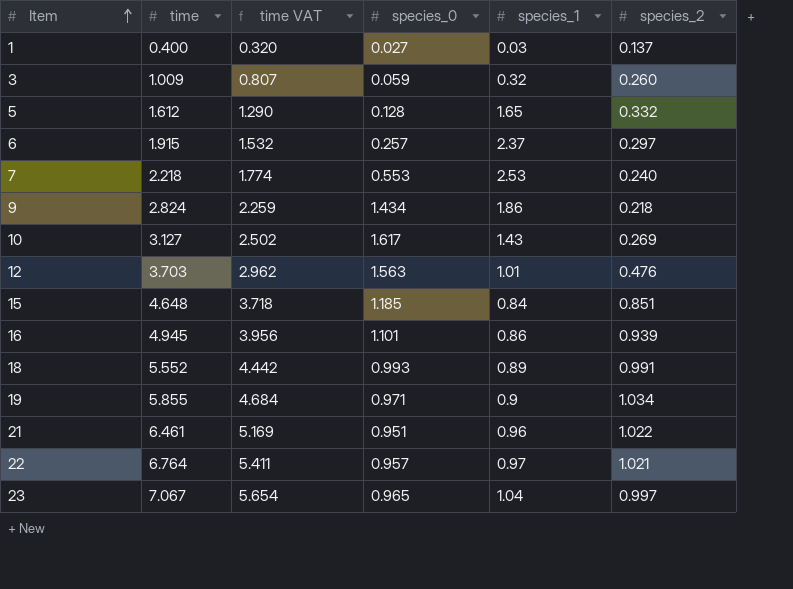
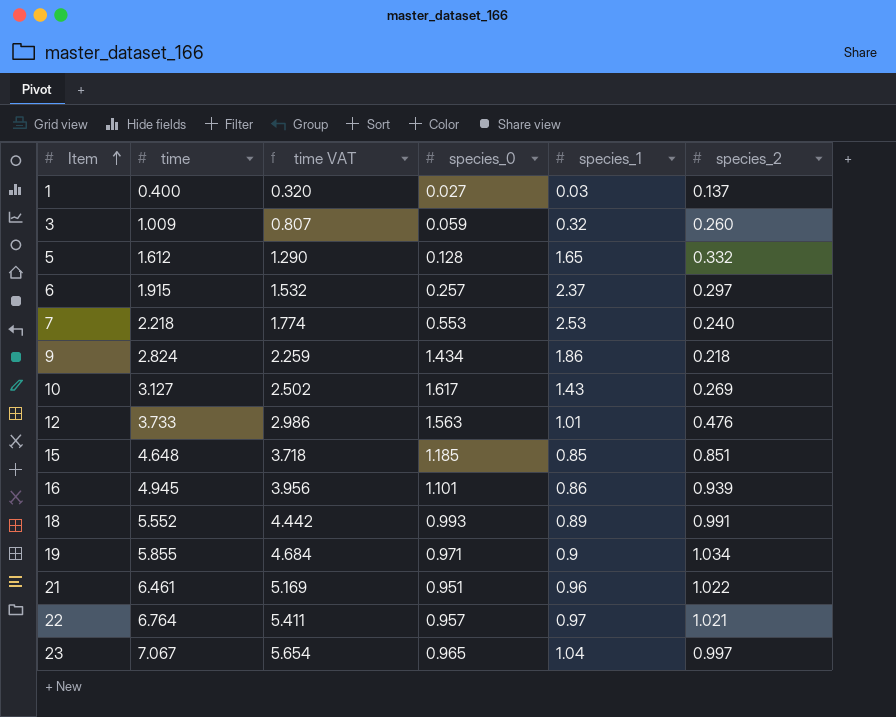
12 | time: 3.703 -> 3.733
12 | time VAT: 2.962 -> 2.986
15 | species_1: 0.84 -> 0.85

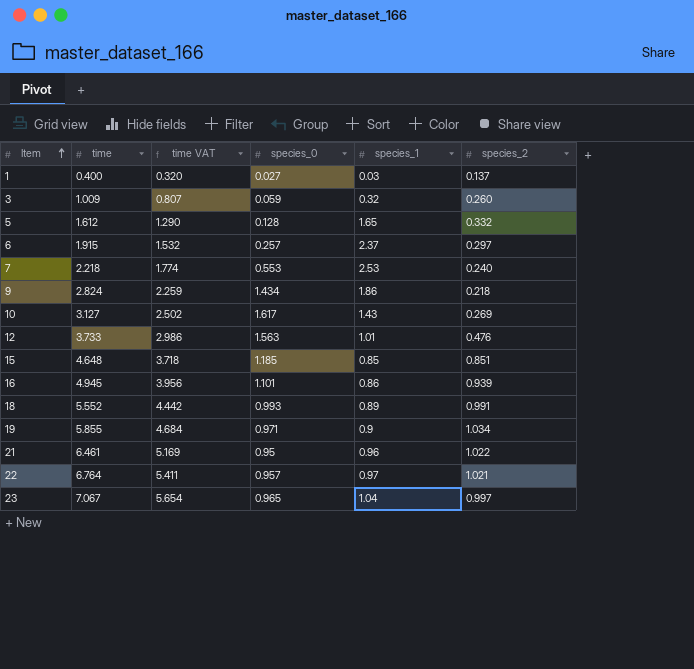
21 | species_0: 0.951 -> 0.95

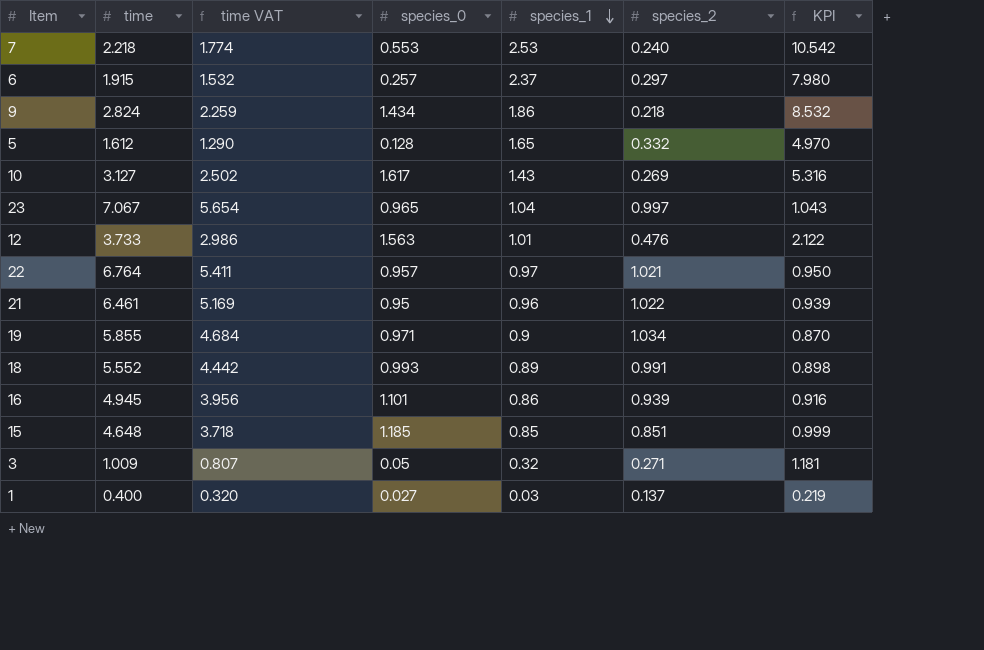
row order: Item ascending -> species_1 descending
column KPI | formula: none -> [species_1] / [species_2]
3 | species_0: 0.059 -> 0.05
3 | species_2: 0.260 -> 0.271

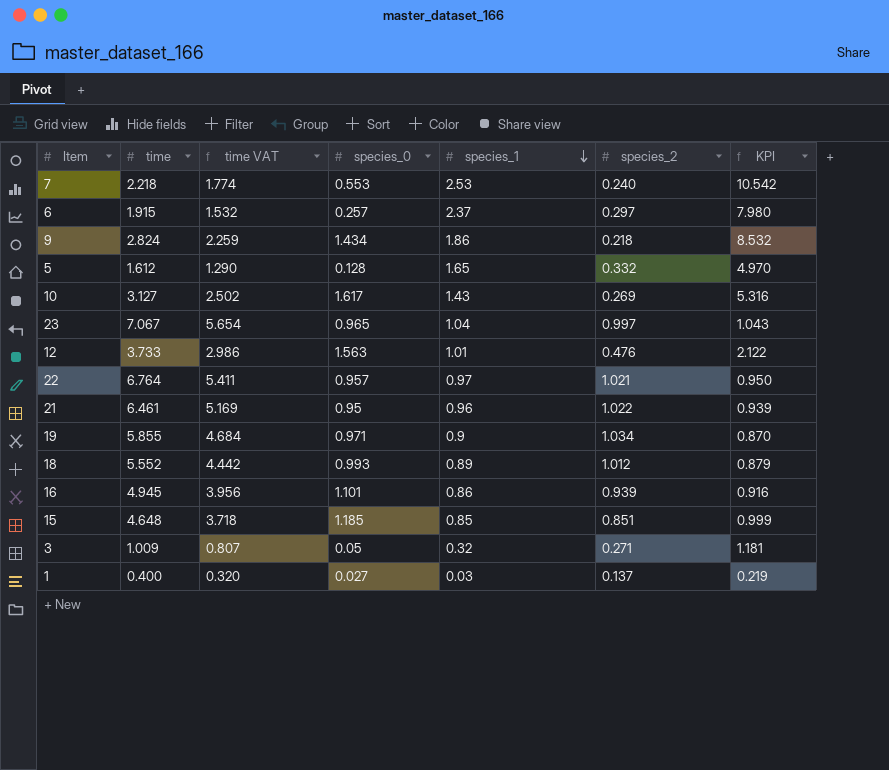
18 | species_2: 0.991 -> 1.012
18 | KPI: 0.898 -> 0.879

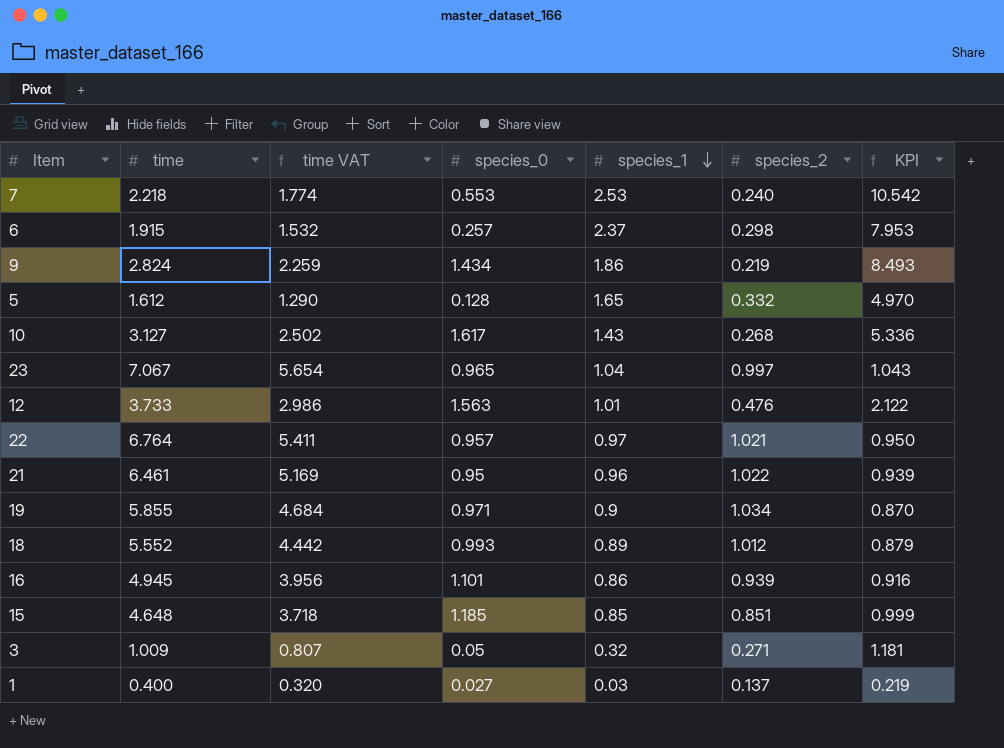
6 | species_2: 0.297 -> 0.298
6 | KPI: 7.980 -> 7.953
9 | species_2: 0.218 -> 0.219
9 | KPI: 8.532 -> 8.493
10 | species_2: 0.269 -> 0.268
10 | KPI: 5.316 -> 5.336

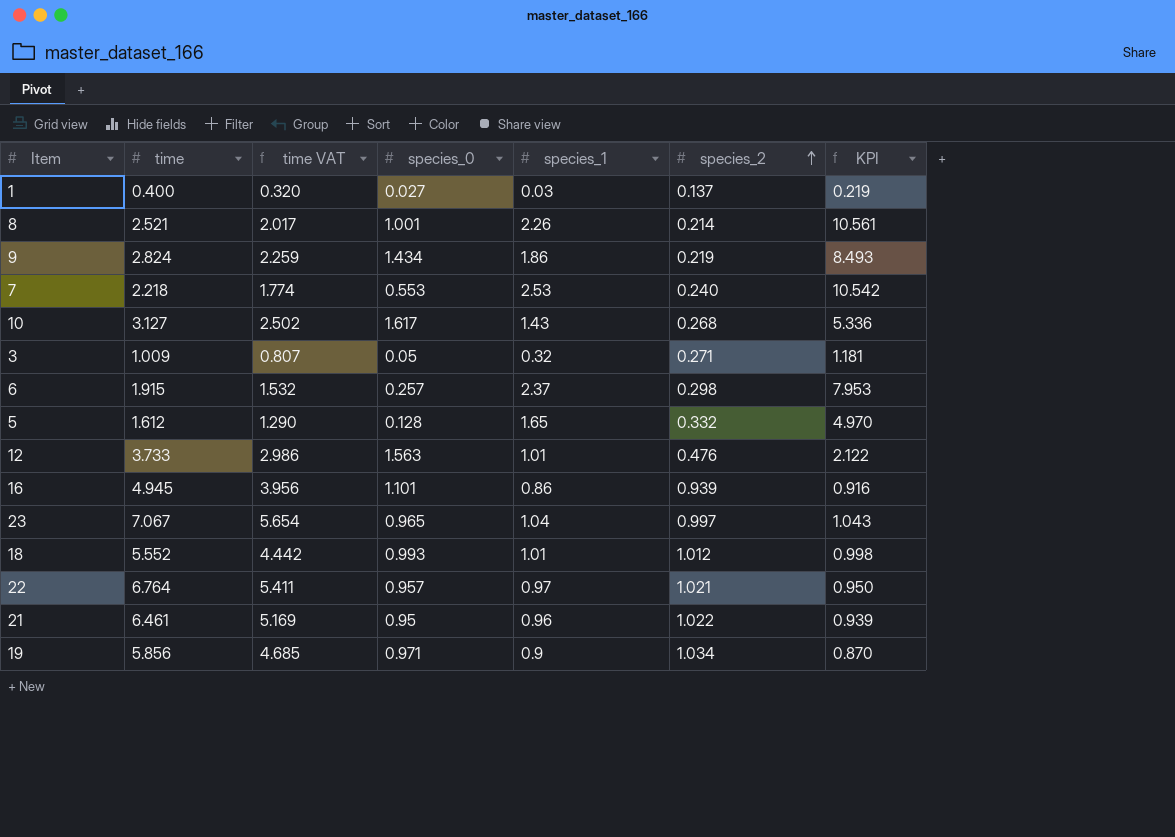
row order: species_1 descending -> species_2 ascending
row 15: 4.648 | 3.718 | 1.185 | 0.85 | 0.851 | 0.999 -> none
row 8: none -> 2.521 | 2.017 | 1.001 | 2.26 | 0.214 | 10.561
18 | species_1: 0.89 -> 1.01
18 | KPI: 0.879 -> 0.998
19 | time: 5.855 -> 5.856
19 | time VAT: 4.684 -> 4.685

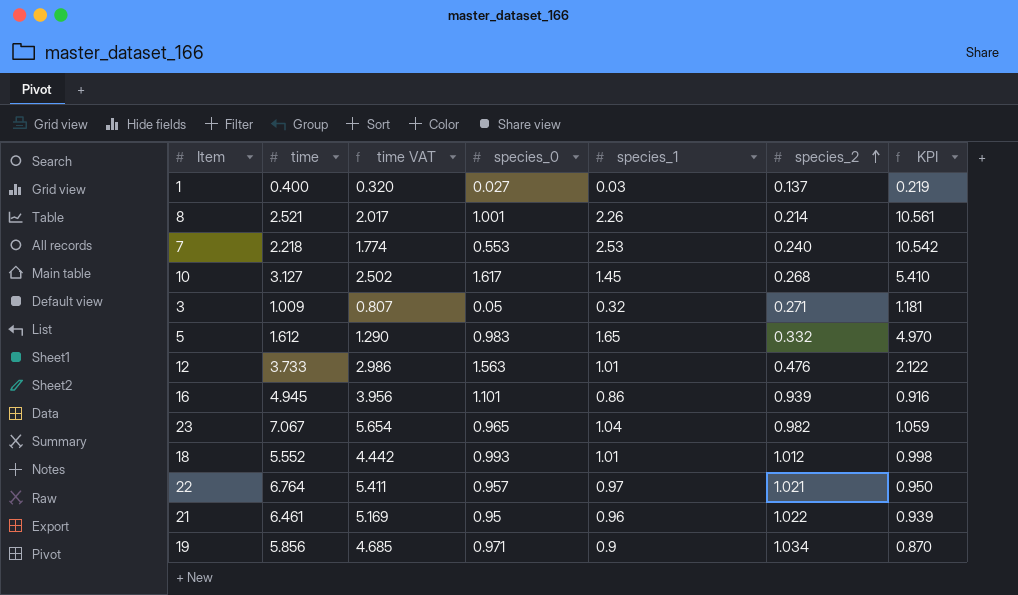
row 9: 2.824 | 2.259 | 1.434 | 1.86 | 0.219 | 8.493 -> none
row 6: 1.915 | 1.532 | 0.257 | 2.37 | 0.298 | 7.953 -> none
10 | species_1: 1.43 -> 1.45
10 | KPI: 5.336 -> 5.410
5 | species_0: 0.128 -> 0.983
23 | species_2: 0.997 -> 0.982
23 | KPI: 1.043 -> 1.059

